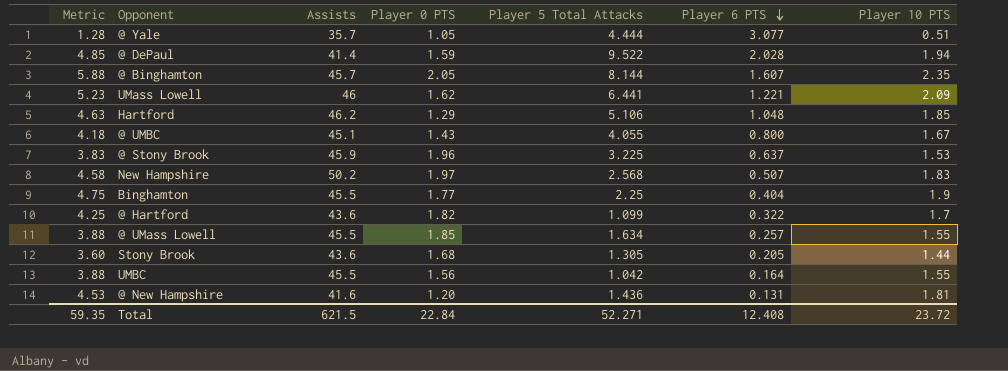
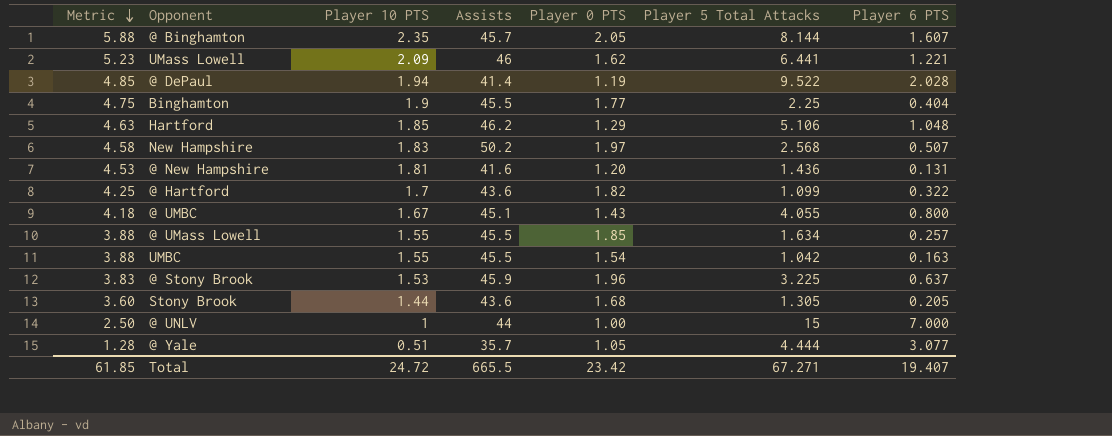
row order: Player 6 PTS descending -> Metric descending
column Player 10 PTS | position: 7 -> 3
@ DePaul | Player 0 PTS: 1.59 -> 1.19
UMBC | Player 0 PTS: 1.56 -> 1.54
UMBC | Player 6 PTS: 0.164 -> 0.163
row @ UNLV: none -> 2.50 | 1 | 44 | 1.00 | 15 | 7.000
Total | Metric: 59.35 -> 61.85
Total | Player 10 PTS: 23.72 -> 24.72
Total | Assists: 621.5 -> 665.5
Total | Player 0 PTS: 22.84 -> 23.42
Total | Player 5 Total Attacks: 52.271 -> 67.271
Total | Player 6 PTS: 12.408 -> 19.407

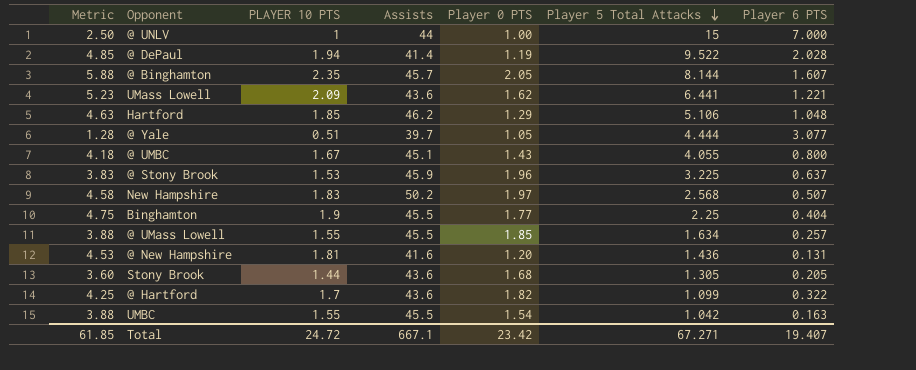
row order: Metric descending -> Player 5 Total Attacks descending
column name: Player 10 PTS -> PLAYER 10 PTS
UMass Lowell | Assists: 46 -> 43.6
@ Yale | Assists: 35.7 -> 39.7
Total | Assists: 665.5 -> 667.1

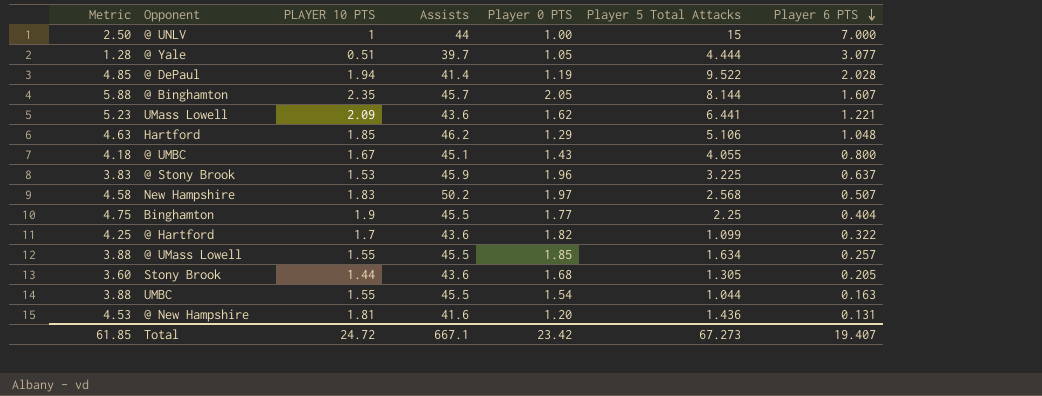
row order: Player 5 Total Attacks descending -> Player 6 PTS descending
UMBC | Player 5 Total Attacks: 1.042 -> 1.044
Total | Player 5 Total Attacks: 67.271 -> 67.273

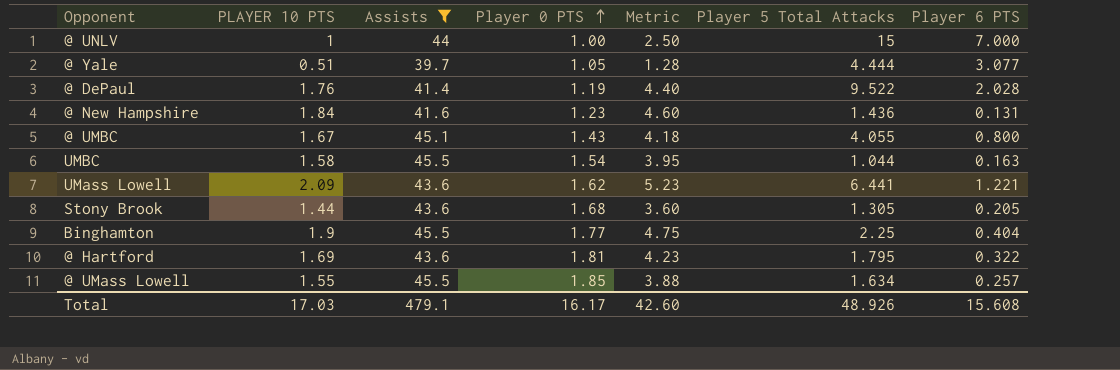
filter: none -> Assists <= 45.5
row order: Player 6 PTS descending -> Player 0 PTS ascending
column Metric | position: 1 -> 5
@ DePaul | PLAYER 10 PTS: 1.94 -> 1.76
@ DePaul | Metric: 4.85 -> 4.40
@ New Hampshire | PLAYER 10 PTS: 1.81 -> 1.84
@ New Hampshire | Player 0 PTS: 1.20 -> 1.23
@ New Hampshire | Metric: 4.53 -> 4.60
UMBC | PLAYER 10 PTS: 1.55 -> 1.58
UMBC | Metric: 3.88 -> 3.95
@ Hartford | PLAYER 10 PTS: 1.7 -> 1.69
@ Hartford | Player 0 PTS: 1.82 -> 1.81
@ Hartford | Metric: 4.25 -> 4.23
@ Hartford | Player 5 Total Attacks: 1.099 -> 1.795
Total | PLAYER 10 PTS: 24.72 -> 17.03
Total | Assists: 667.1 -> 479.1
Total | Player 0 PTS: 23.42 -> 16.17
Total | Metric: 61.85 -> 42.60
Total | Player 5 Total Attacks: 67.273 -> 48.926
Total | Player 6 PTS: 19.407 -> 15.608

